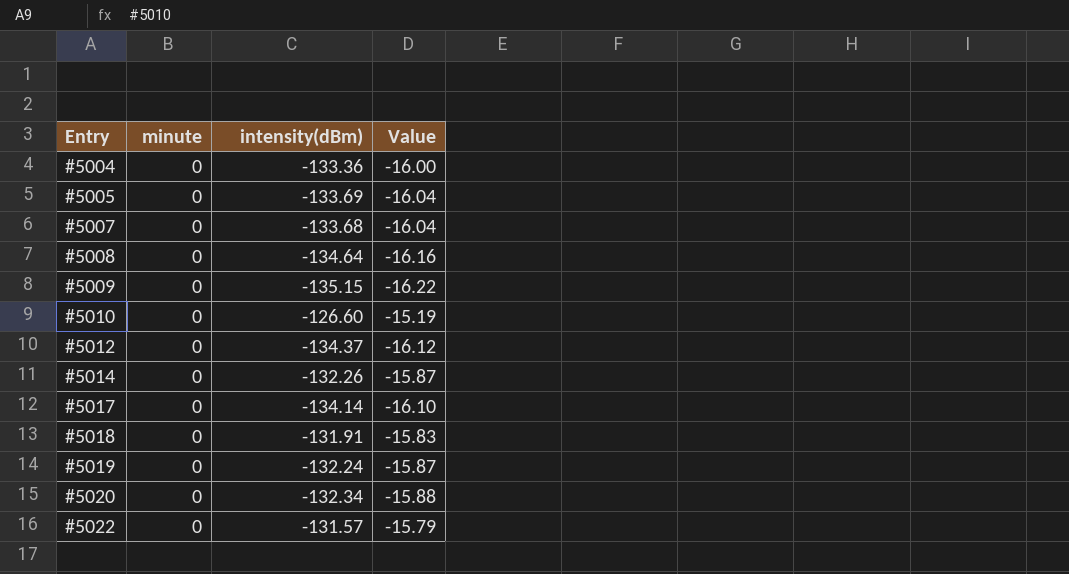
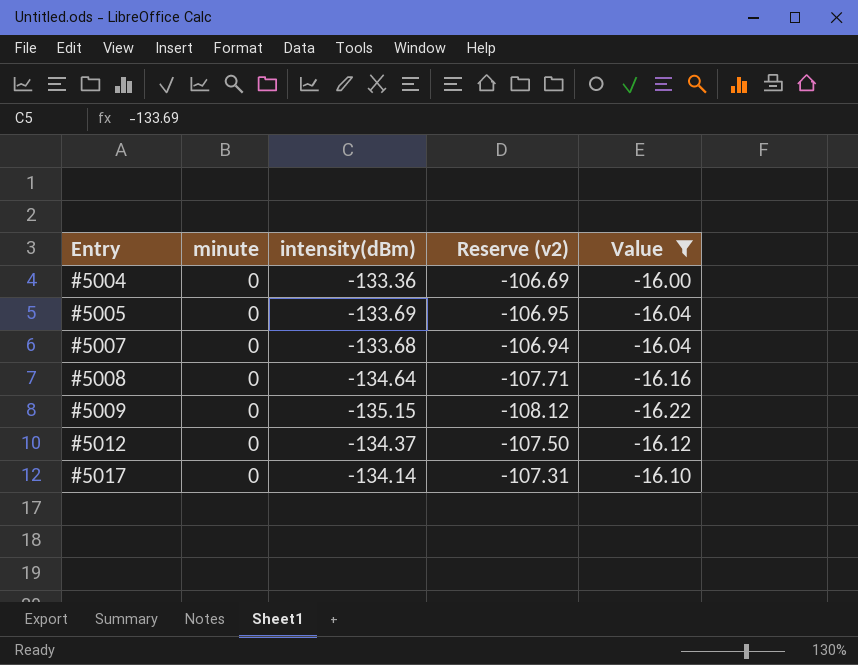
filter: none -> Value <= -16.00
column Reserve (v2) | formula: none -> [intensity(dBm)] * 0.8

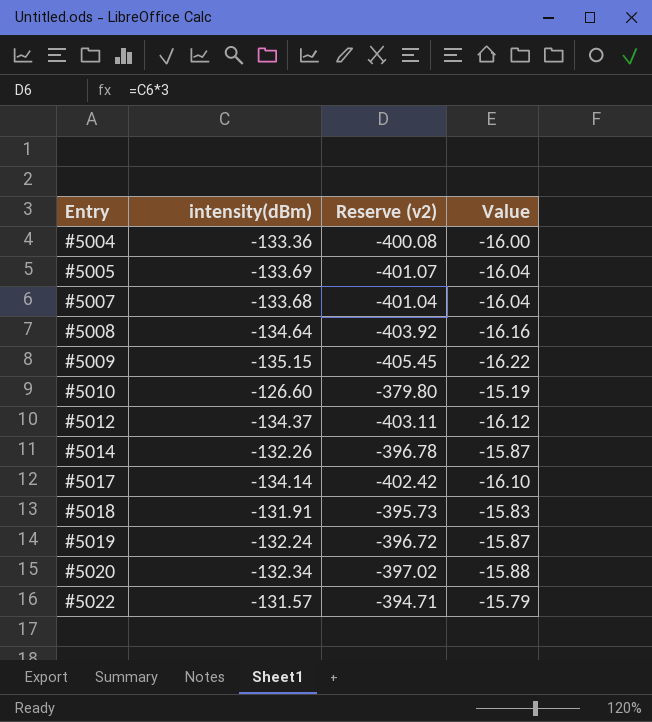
filter: Value <= -16.00 -> none
column minute | position: 2 -> none
column Reserve (v2) | formula: [intensity(dBm)] * 0.8 -> [intensity(dBm)] * 3

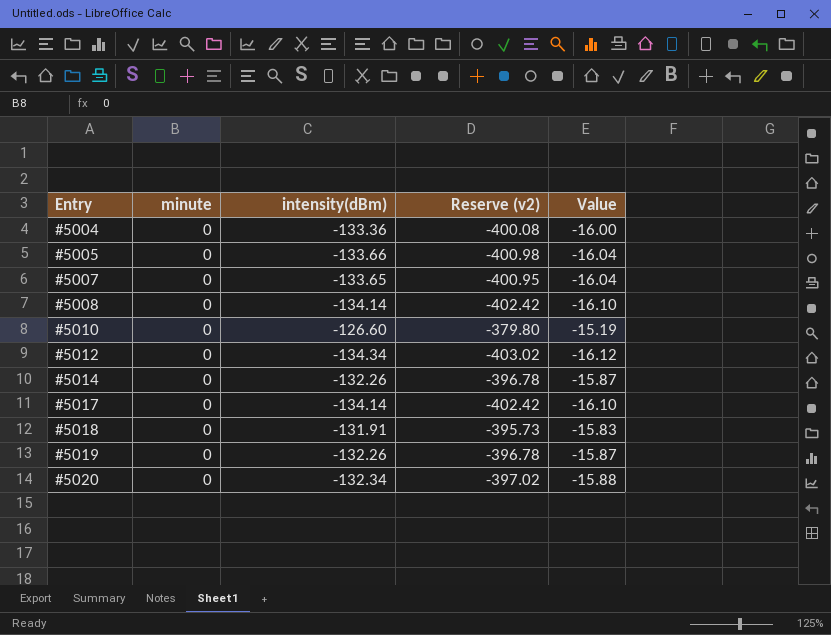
column minute | position: none -> 2
row #5009: -135.15 | -405.45 | -16.22 -> none
row #5022: -131.57 | -394.71 | -15.79 -> none
#5005 | intensity(dBm): -133.69 -> -133.66
#5005 | Reserve (v2): -401.07 -> -400.98
#5007 | intensity(dBm): -133.68 -> -133.65
#5007 | Reserve (v2): -401.04 -> -400.95
#5008 | intensity(dBm): -134.64 -> -134.14
#5008 | Reserve (v2): -403.92 -> -402.42
#5008 | Value: -16.16 -> -16.10
#5012 | intensity(dBm): -134.37 -> -134.34
#5012 | Reserve (v2): -403.11 -> -403.02
#5019 | intensity(dBm): -132.24 -> -132.26
#5019 | Reserve (v2): -396.72 -> -396.78

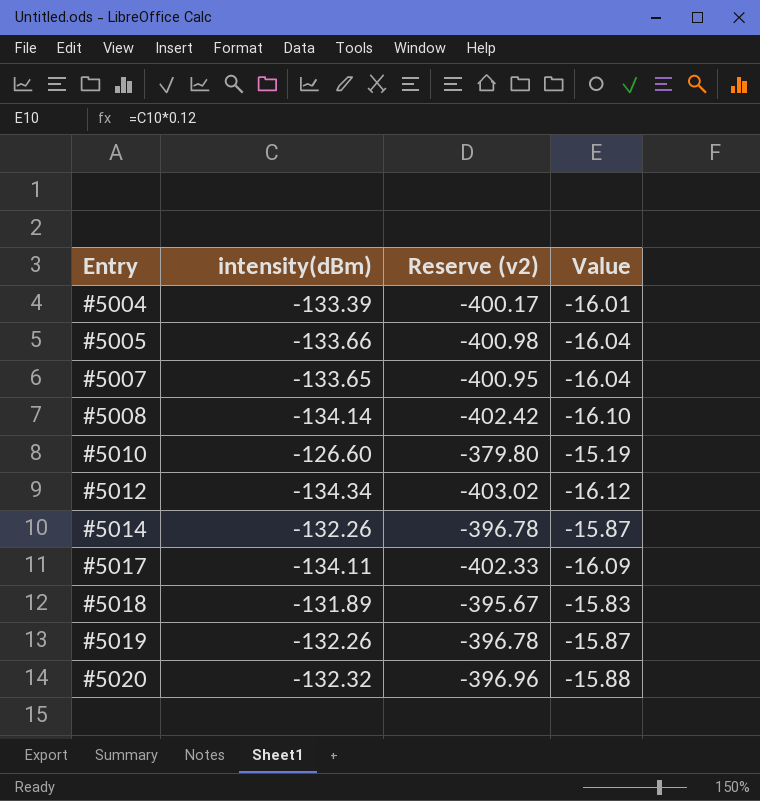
column minute | position: 2 -> none
#5004 | intensity(dBm): -133.36 -> -133.39
#5004 | Reserve (v2): -400.08 -> -400.17
#5004 | Value: -16.00 -> -16.01
#5017 | intensity(dBm): -134.14 -> -134.11
#5017 | Reserve (v2): -402.42 -> -402.33
#5017 | Value: -16.10 -> -16.09
#5018 | intensity(dBm): -131.91 -> -131.89
#5018 | Reserve (v2): -395.73 -> -395.67
#5020 | intensity(dBm): -132.34 -> -132.32
#5020 | Reserve (v2): -397.02 -> -396.96

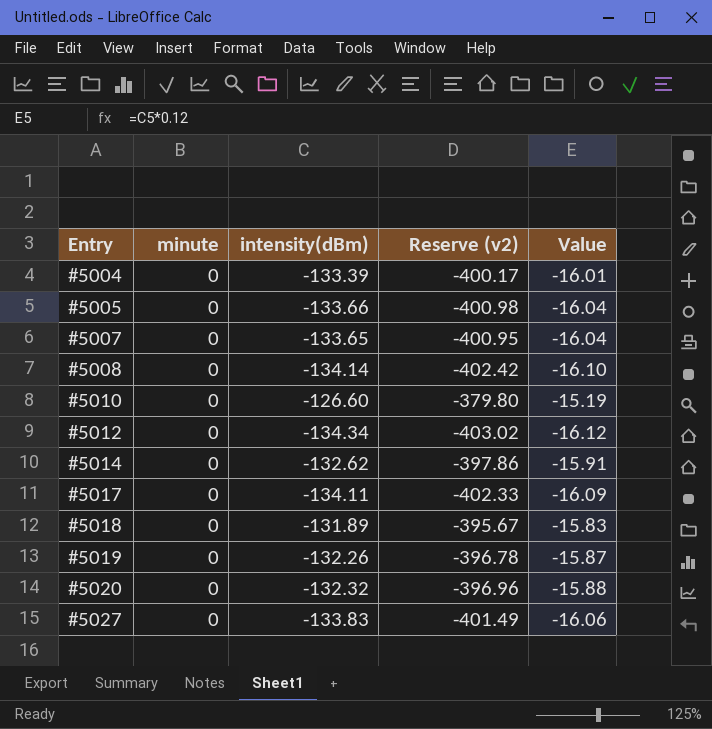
column minute | position: none -> 2
#5014 | intensity(dBm): -132.26 -> -132.62
#5014 | Reserve (v2): -396.78 -> -397.86
#5014 | Value: -15.87 -> -15.91
row #5027: none -> 0 | -133.83 | -401.49 | -16.06

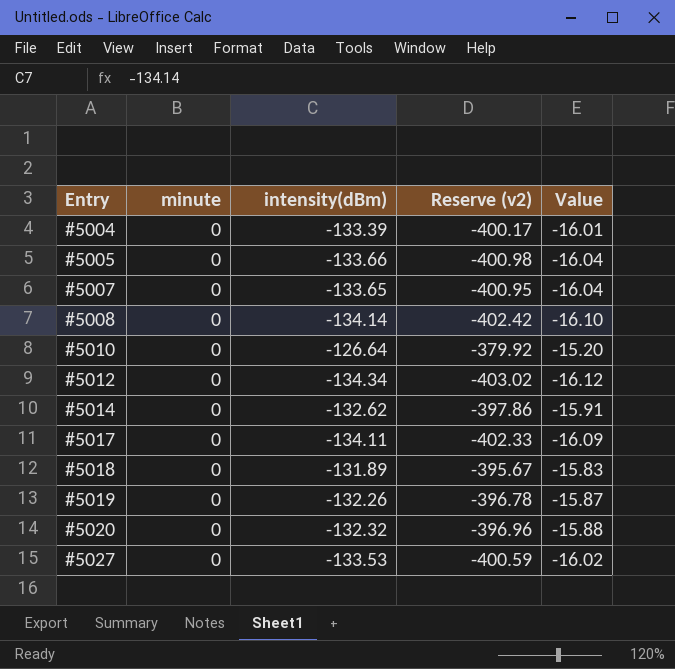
#5010 | intensity(dBm): -126.60 -> -126.64
#5010 | Reserve (v2): -379.80 -> -379.92
#5010 | Value: -15.19 -> -15.20
#5027 | intensity(dBm): -133.83 -> -133.53
#5027 | Reserve (v2): -401.49 -> -400.59
#5027 | Value: -16.06 -> -16.02

